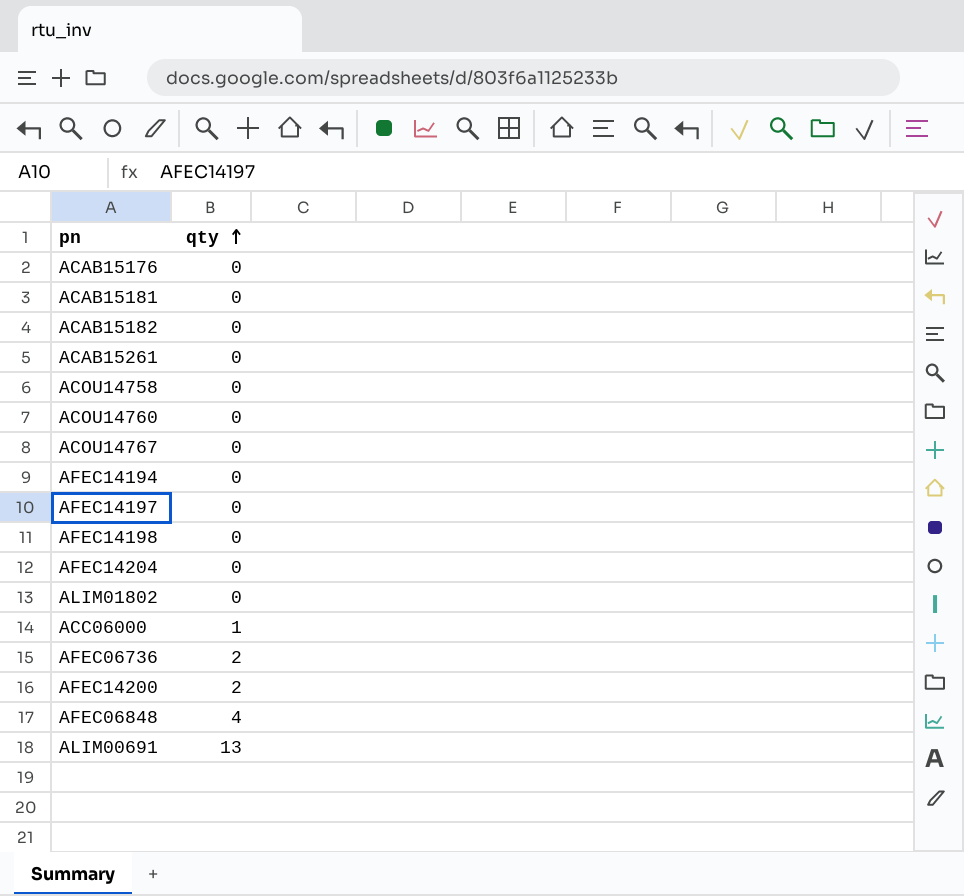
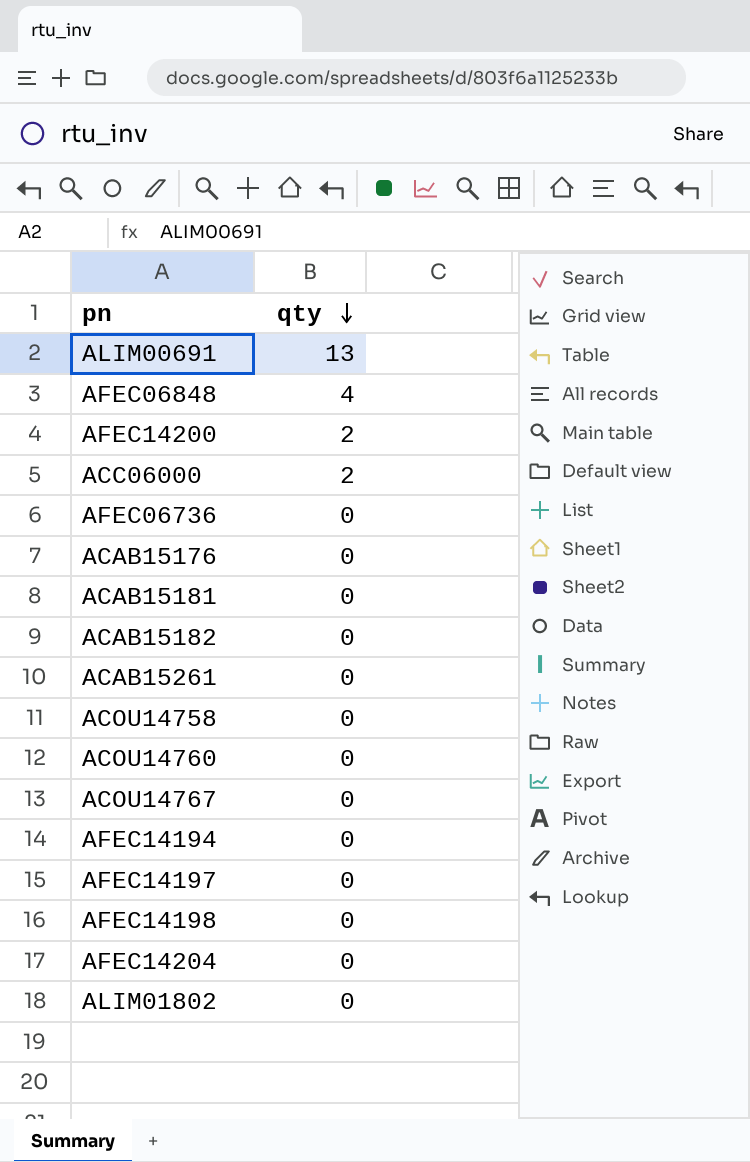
row order: qty ascending -> qty descending
ACC06000 | qty: 1 -> 2
AFEC06736 | qty: 2 -> 0

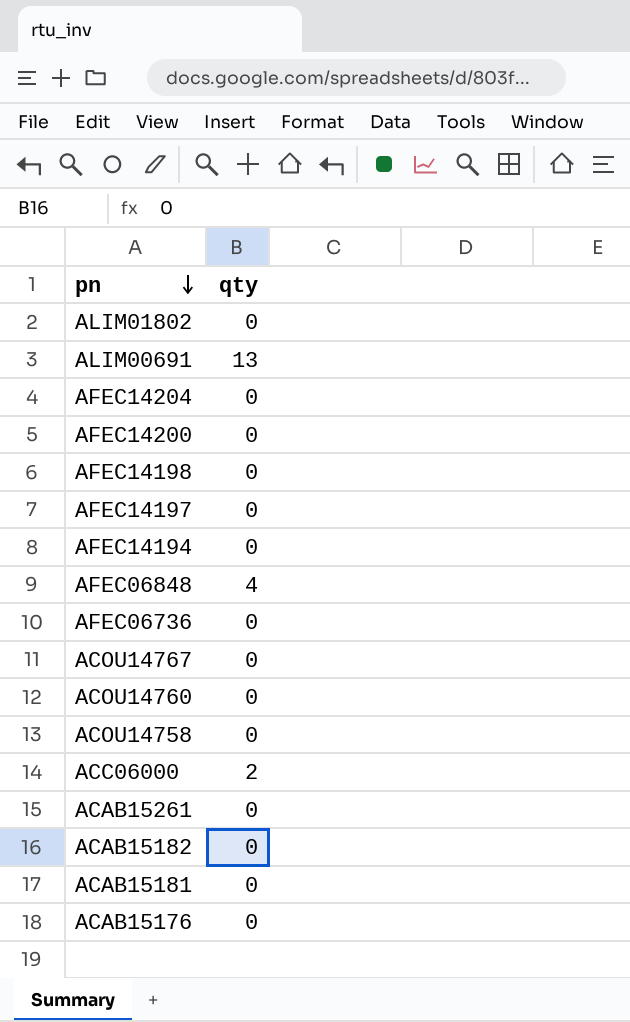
row order: qty descending -> pn descending
AFEC14200 | qty: 2 -> 0

